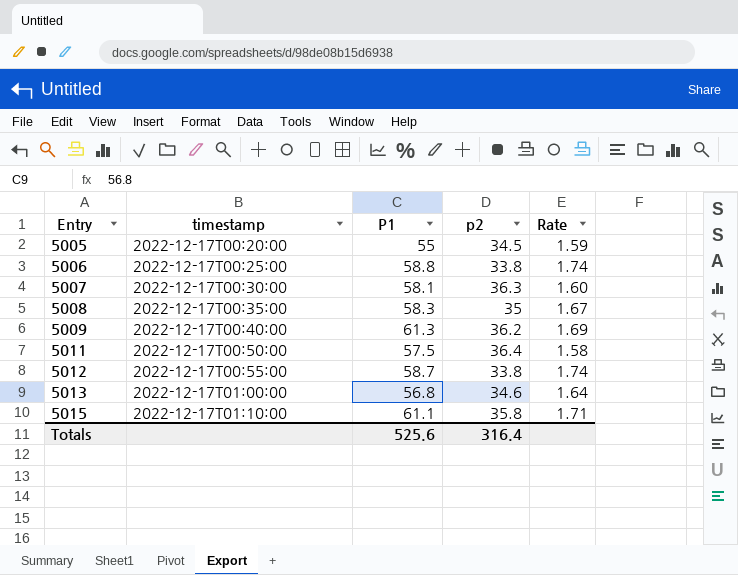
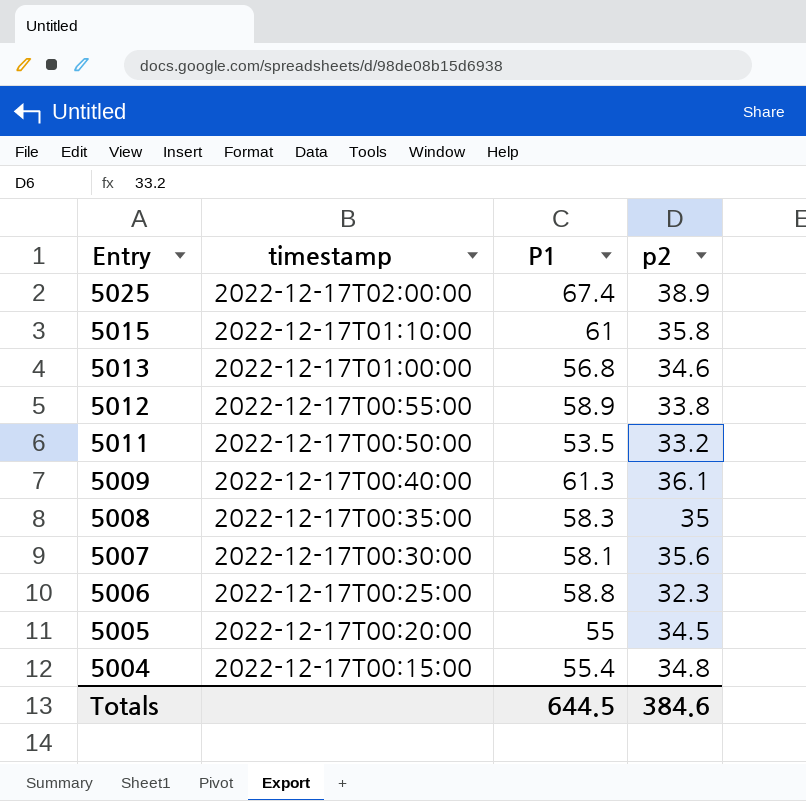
row order: Entry ascending -> Entry descending
column Rate | formula: [P1] / [p2] -> none
row 5025: none -> 2022-12-17T02:00:00 | 67.4 | 38.9
5015 | P1: 61.1 -> 61
5012 | P1: 58.7 -> 58.9
5011 | P1: 57.5 -> 53.5
5011 | p2: 36.4 -> 33.2
5009 | p2: 36.2 -> 36.1
5007 | p2: 36.3 -> 35.6
5006 | p2: 33.8 -> 32.3
row 5004: none -> 2022-12-17T00:15:00 | 55.4 | 34.8
Totals | P1: 525.6 -> 644.5
Totals | p2: 316.4 -> 384.6

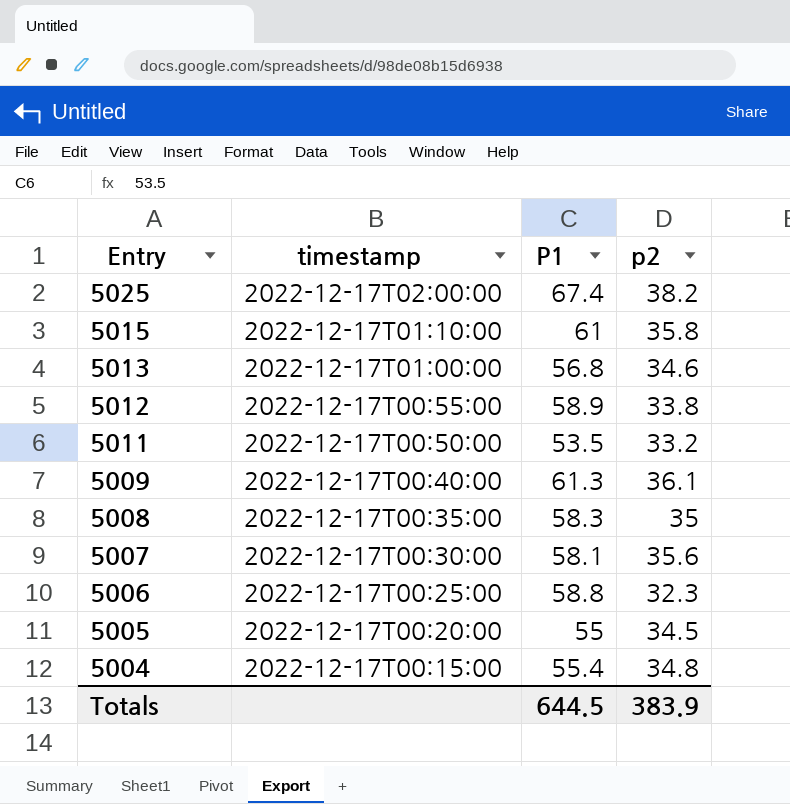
5025 | p2: 38.9 -> 38.2
Totals | p2: 384.6 -> 383.9

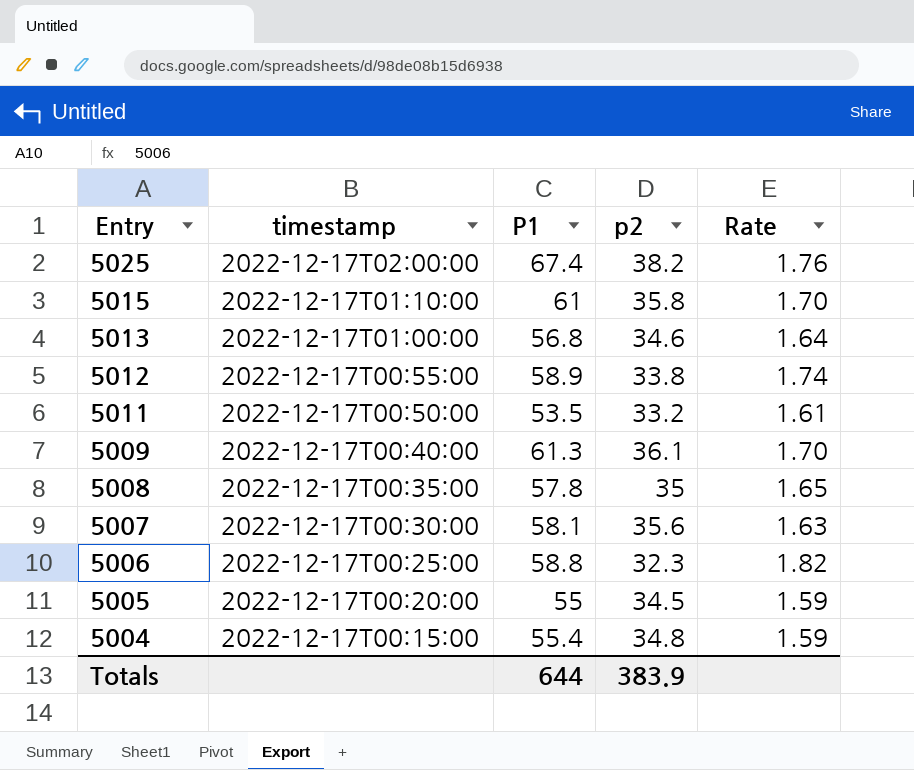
column Rate | formula: none -> [P1] / [p2]
5008 | P1: 58.3 -> 57.8
Totals | P1: 644.5 -> 644

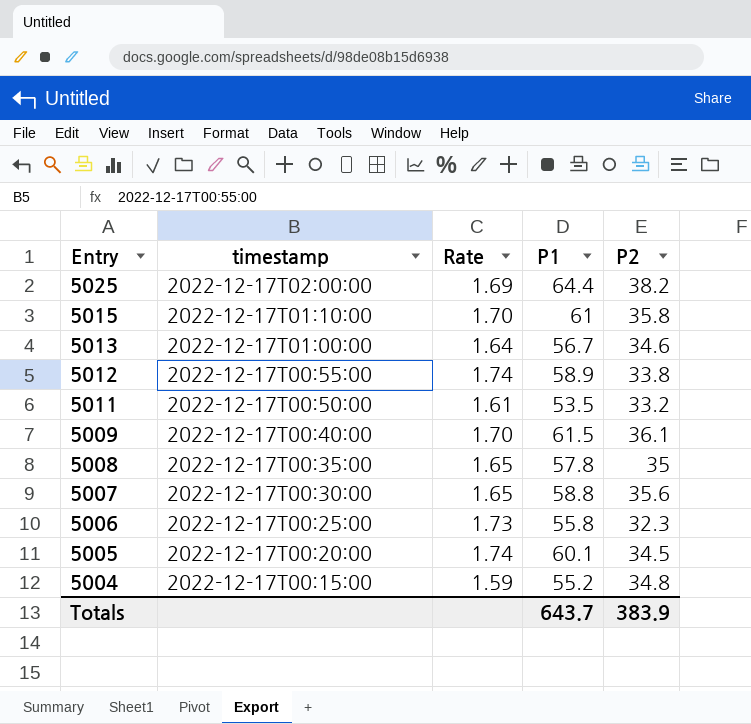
column Rate | position: 5 -> 3
column name: p2 -> P2
5025 | Rate: 1.76 -> 1.69
5025 | P1: 67.4 -> 64.4
5013 | P1: 56.8 -> 56.7
5009 | P1: 61.3 -> 61.5
5007 | Rate: 1.63 -> 1.65
5007 | P1: 58.1 -> 58.8
5006 | Rate: 1.82 -> 1.73
5006 | P1: 58.8 -> 55.8
5005 | Rate: 1.59 -> 1.74
5005 | P1: 55 -> 60.1
5004 | P1: 55.4 -> 55.2
Totals | P1: 644 -> 643.7

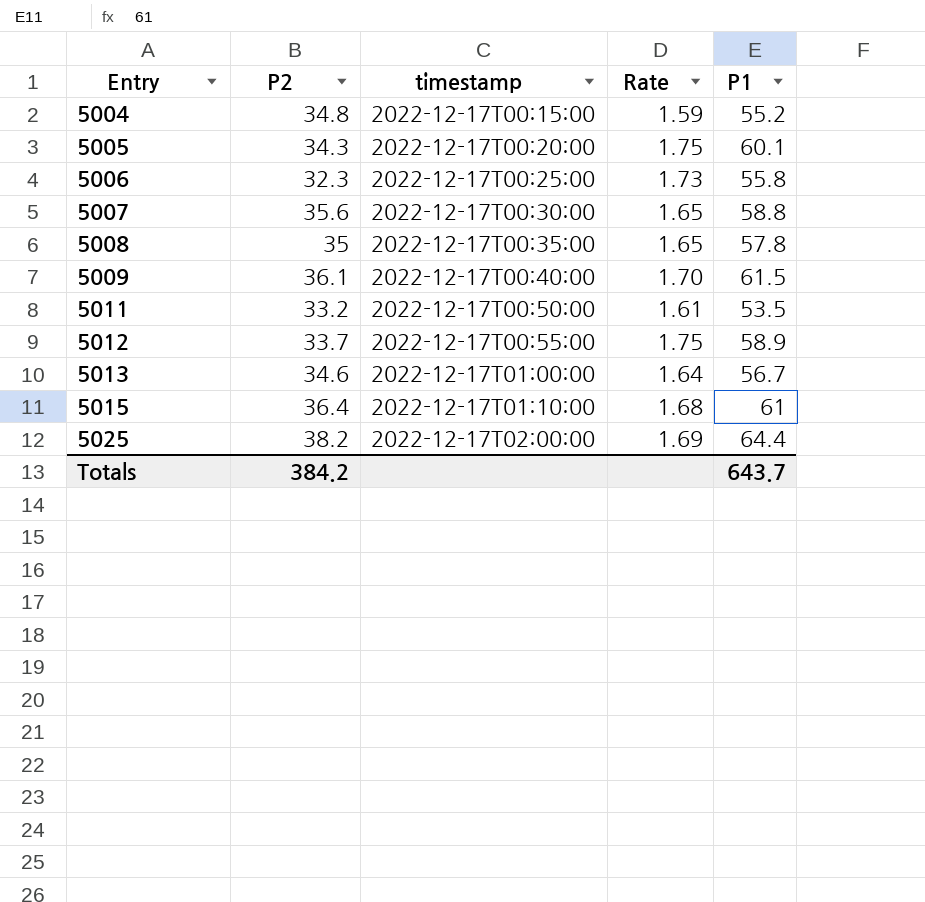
row order: Entry descending -> Entry ascending
column P2 | position: 5 -> 2
5005 | P2: 34.5 -> 34.3
5005 | Rate: 1.74 -> 1.75
5012 | P2: 33.8 -> 33.7
5012 | Rate: 1.74 -> 1.75
5015 | P2: 35.8 -> 36.4
5015 | Rate: 1.70 -> 1.68
Totals | P2: 383.9 -> 384.2

